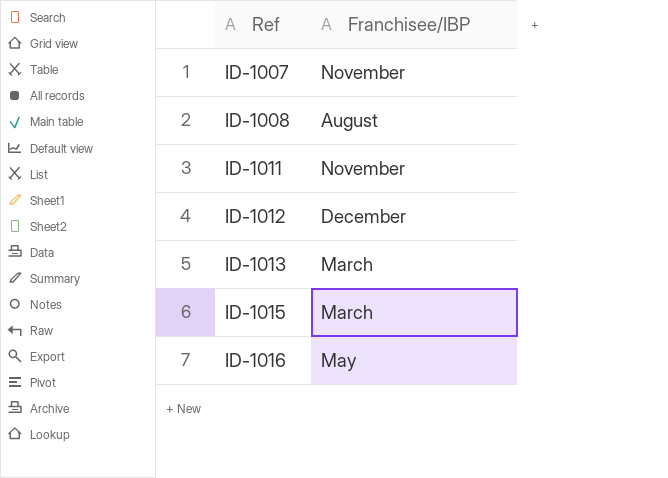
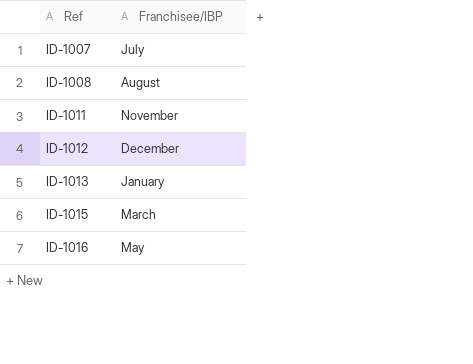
ID-1007 | Franchisee/IBP: November -> July
ID-1013 | Franchisee/IBP: March -> January

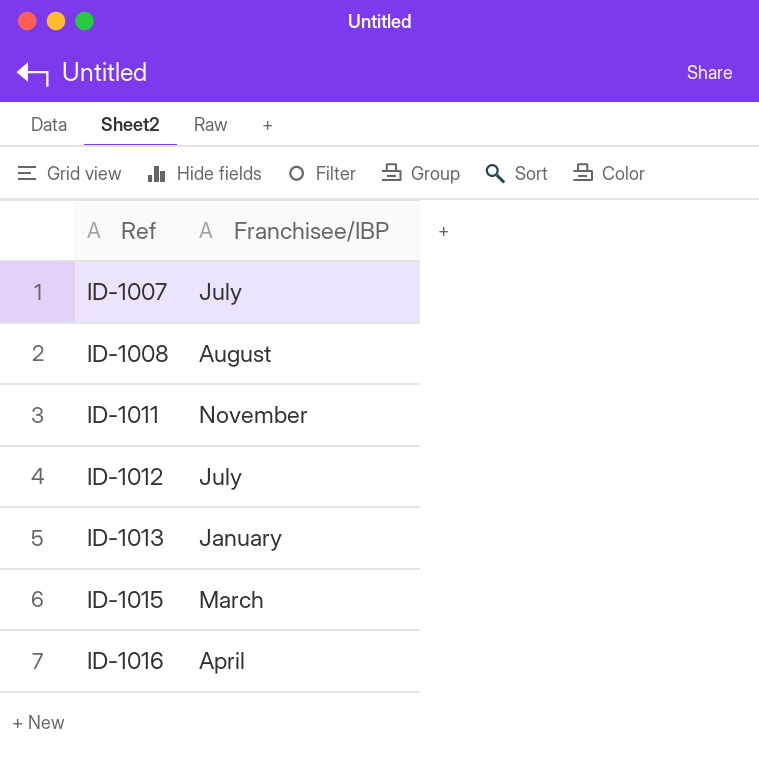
ID-1012 | Franchisee/IBP: December -> July
ID-1016 | Franchisee/IBP: May -> April

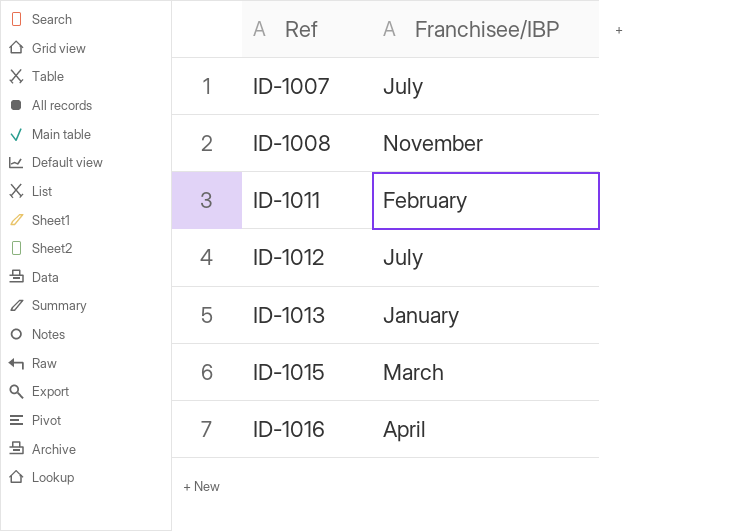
ID-1008 | Franchisee/IBP: August -> November
ID-1011 | Franchisee/IBP: November -> February

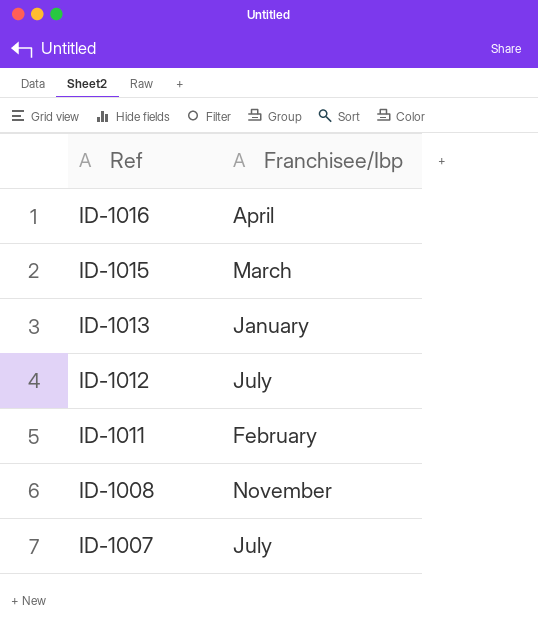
row order: Ref ascending -> Ref descending
column name: Franchisee/IBP -> Franchisee/Ibp

